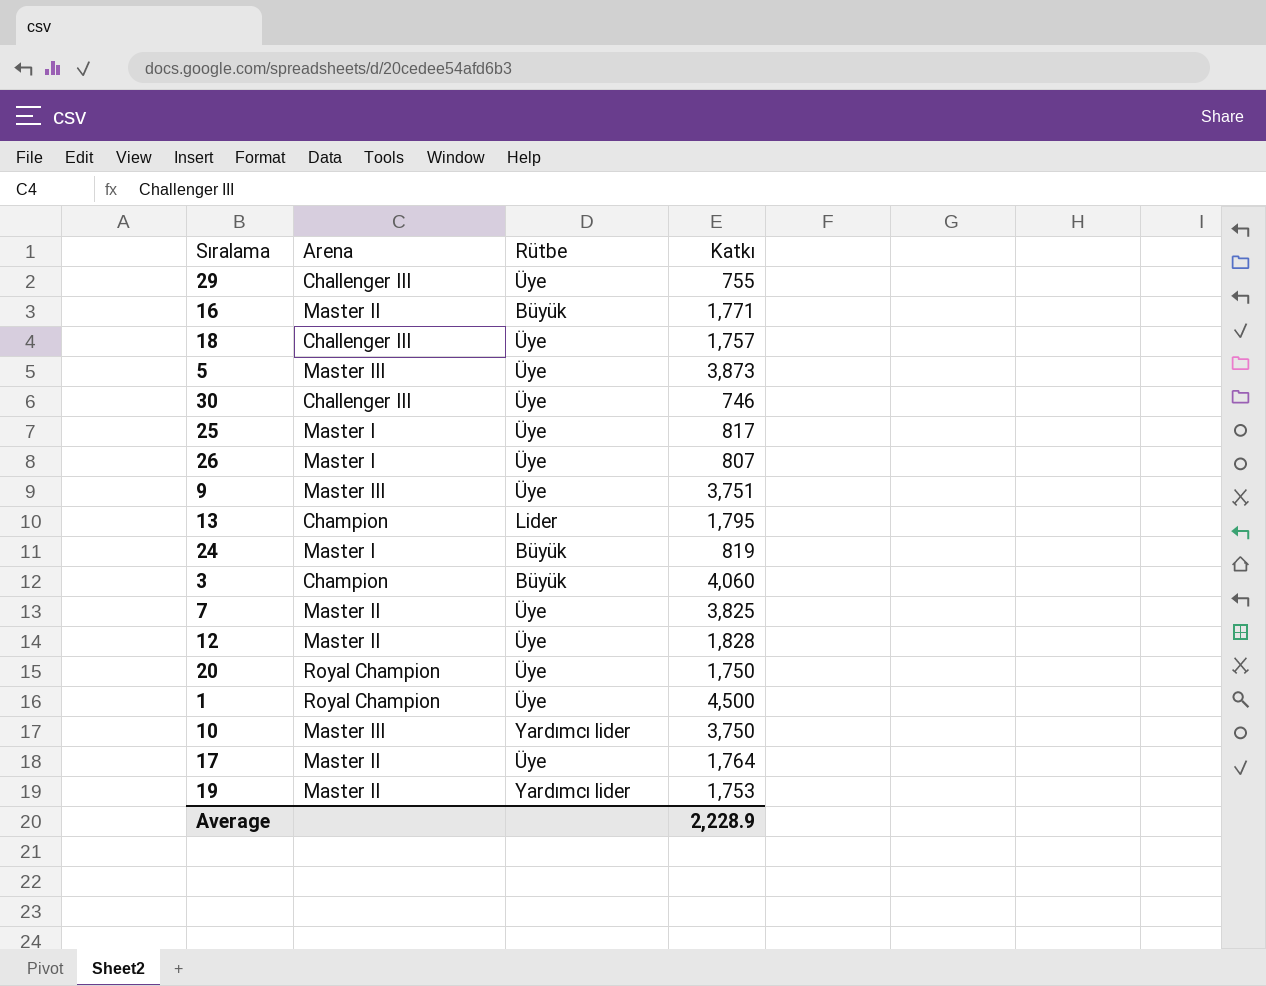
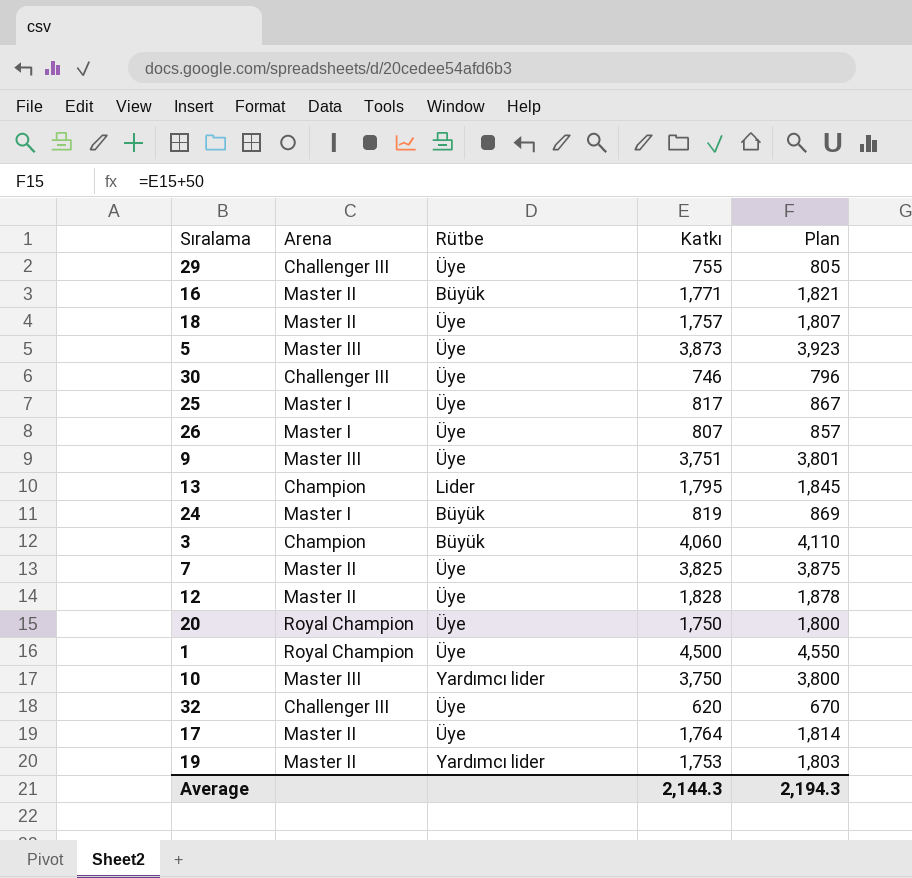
column Plan | formula: none -> [Katkı] + 50
18 | Arena: Challenger III -> Master II
row 32: none -> Challenger III | Üye | 620 | 670
Average | Katkı: 2,228.9 -> 2,144.3

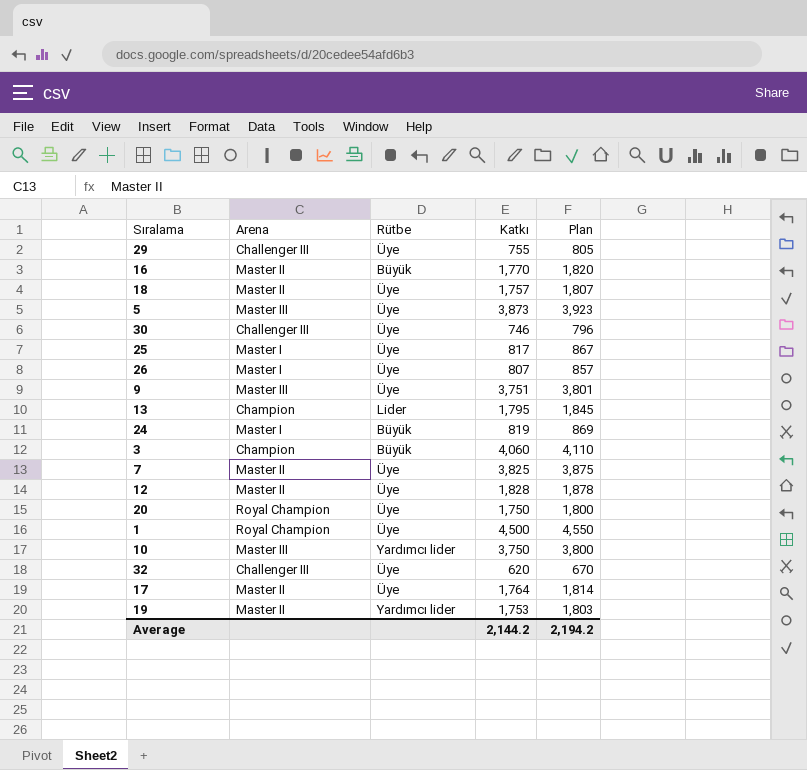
16 | Katkı: 1,771 -> 1,770
16 | Plan: 1,821 -> 1,820
Average | Katkı: 2,144.3 -> 2,144.2
Average | Plan: 2,194.3 -> 2,194.2

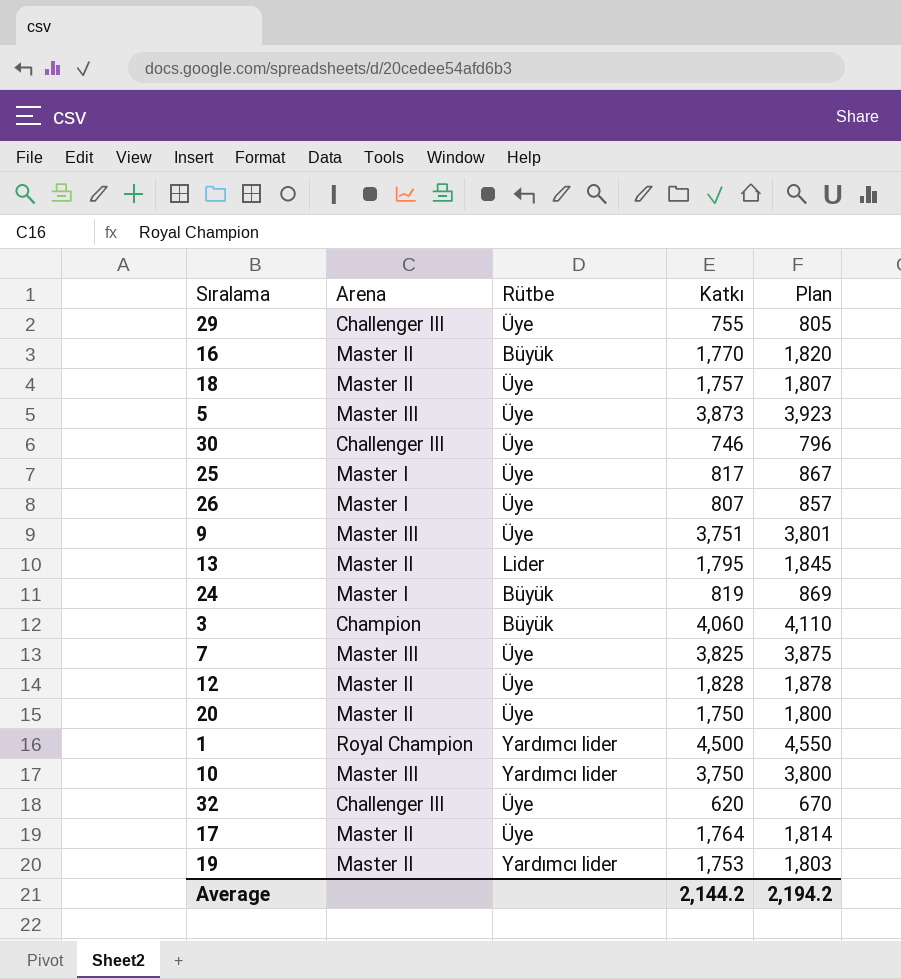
13 | Arena: Champion -> Master II
7 | Arena: Master II -> Master III
20 | Arena: Royal Champion -> Master II
1 | Rütbe: Üye -> Yardımcı lider

